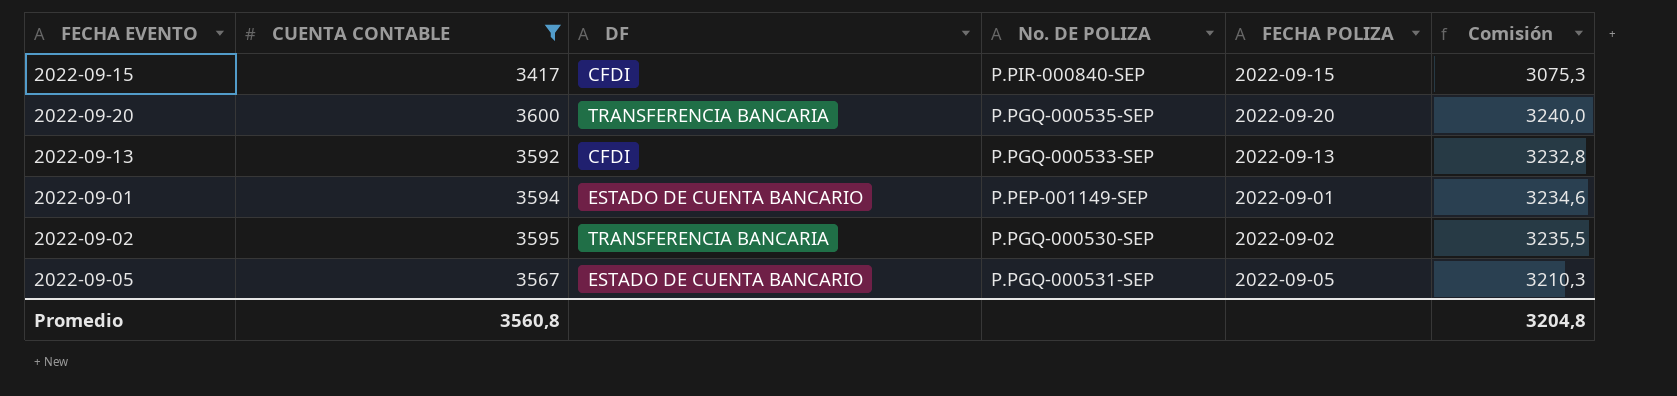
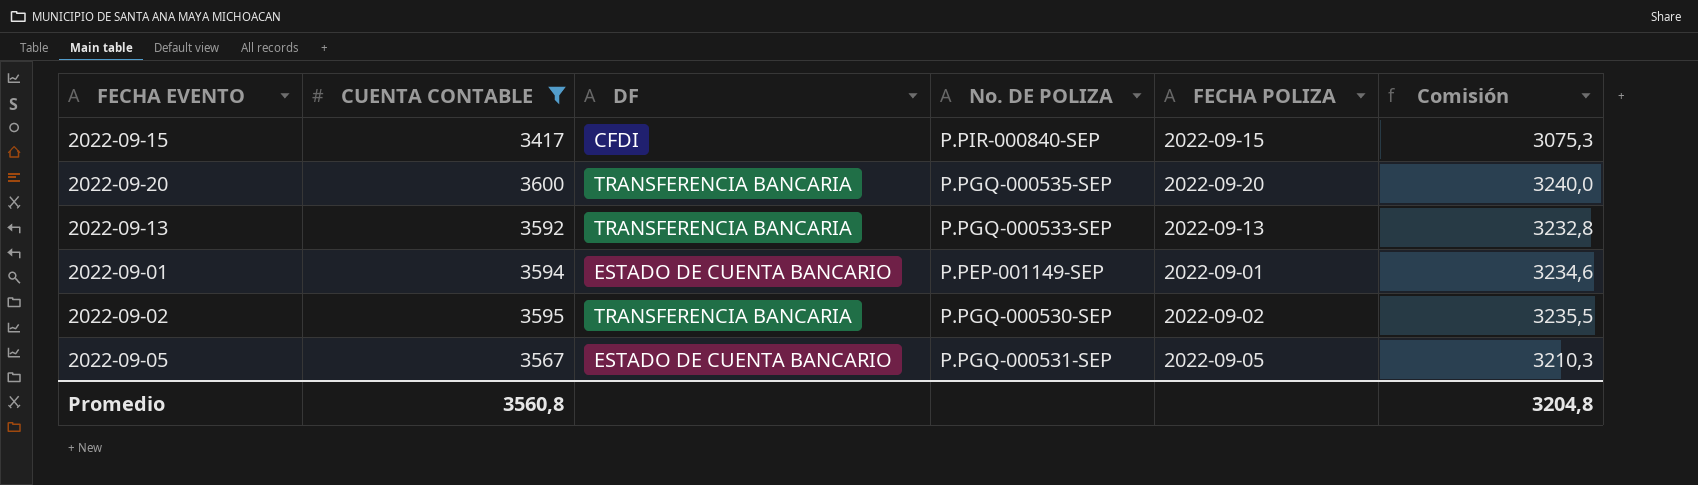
2022-09-13 | DF: CFDI -> TRANSFERENCIA BANCARIA

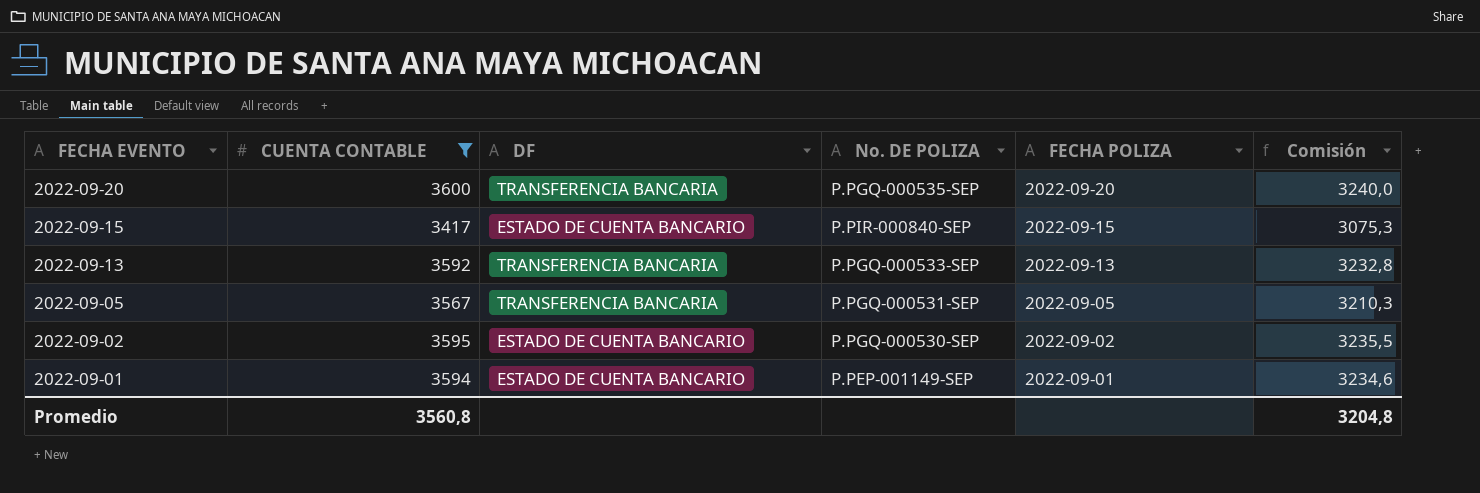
row order: none -> FECHA EVENTO descending
2022-09-15 | DF: CFDI -> ESTADO DE CUENTA BANCARIO
2022-09-05 | DF: ESTADO DE CUENTA BANCARIO -> TRANSFERENCIA BANCARIA
2022-09-02 | DF: TRANSFERENCIA BANCARIA -> ESTADO DE CUENTA BANCARIO

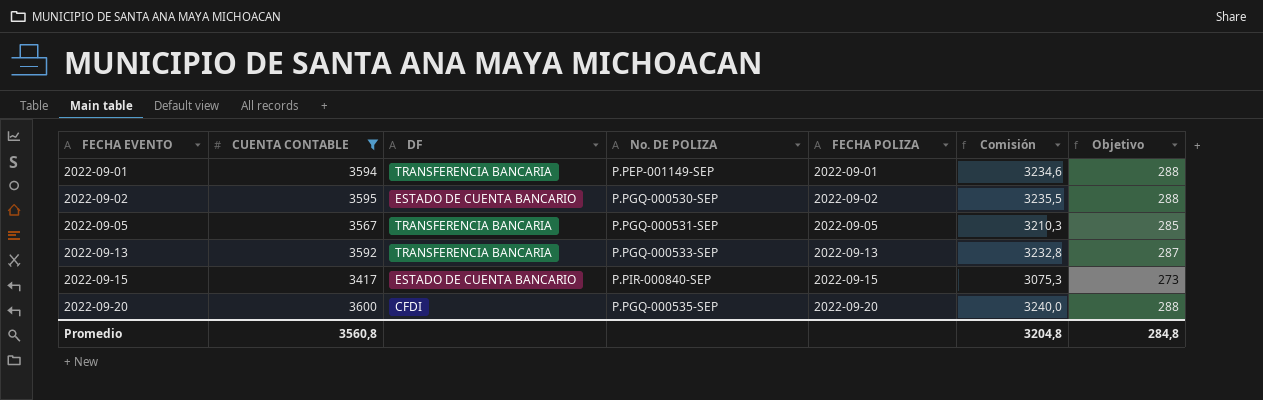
row order: FECHA EVENTO descending -> FECHA EVENTO ascending
column Objetivo | formula: none -> [CUENTA CONTABLE] * 0,08
2022-09-01 | DF: ESTADO DE CUENTA BANCARIO -> TRANSFERENCIA BANCARIA
2022-09-20 | DF: TRANSFERENCIA BANCARIA -> CFDI

